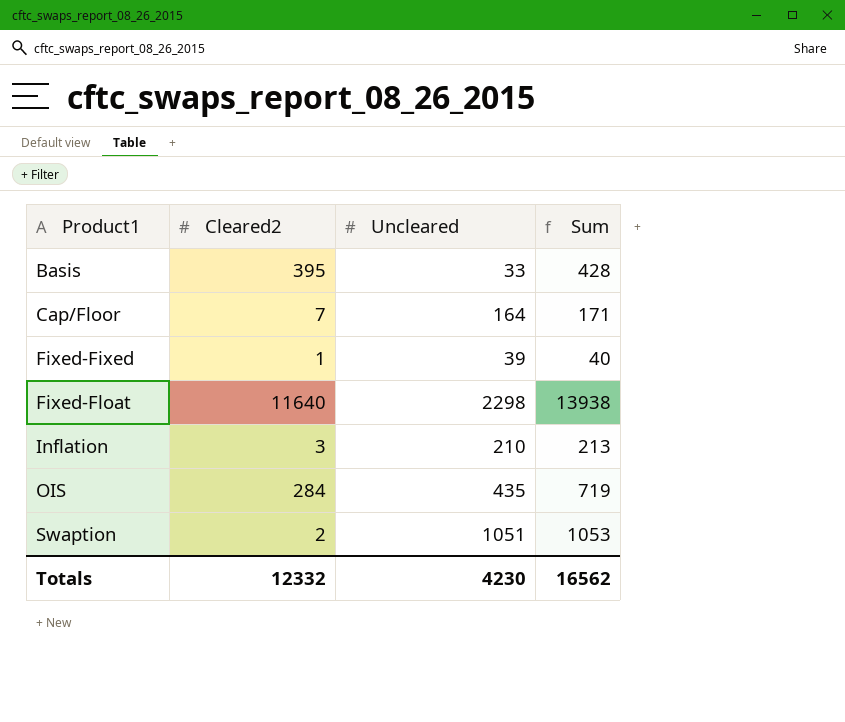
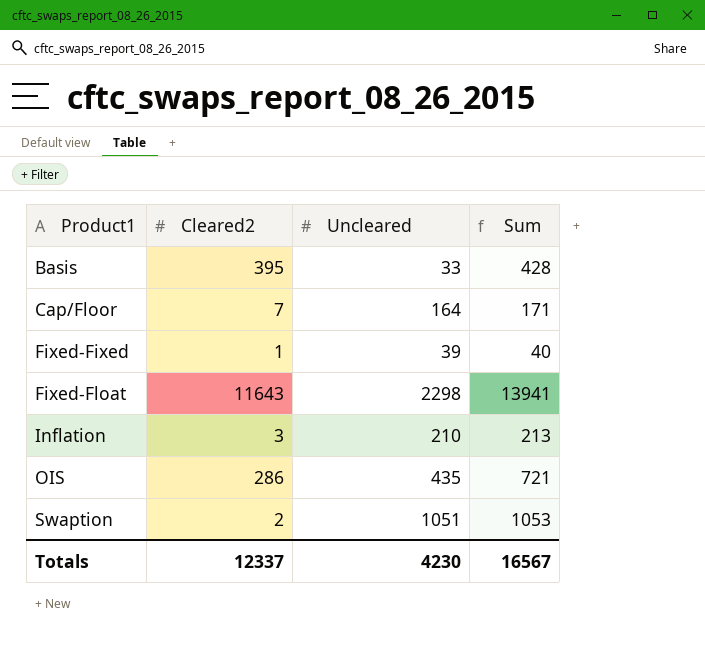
Fixed-Float | Cleared2: 11640 -> 11643
Fixed-Float | Sum: 13938 -> 13941
OIS | Cleared2: 284 -> 286
OIS | Sum: 719 -> 721
Totals | Cleared2: 12332 -> 12337
Totals | Sum: 16562 -> 16567

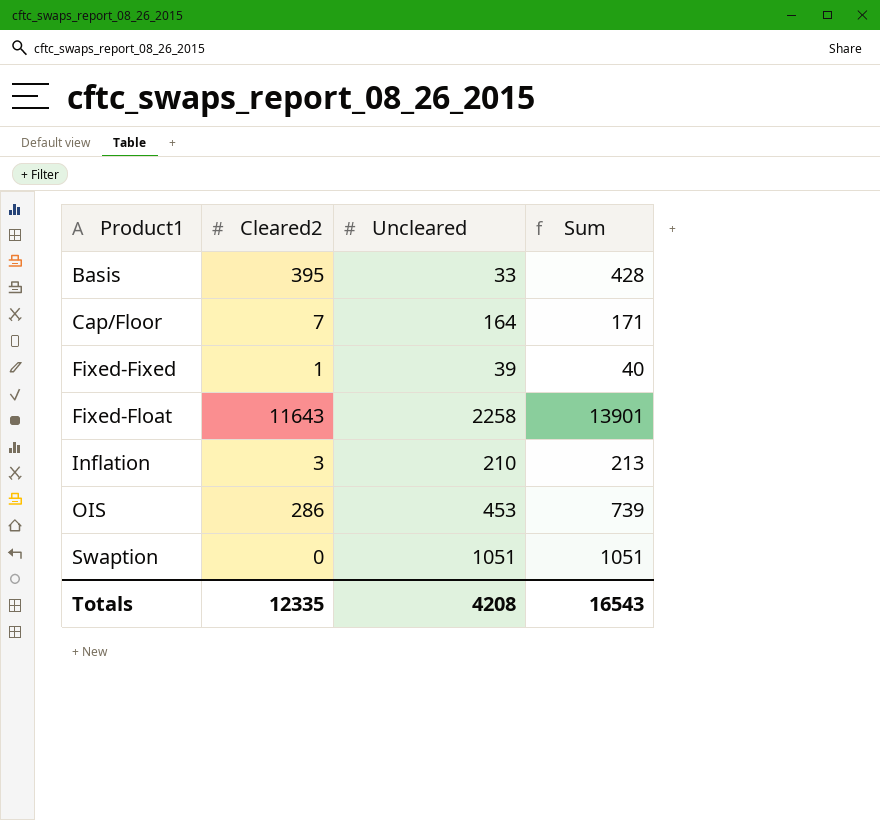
Fixed-Float | Uncleared: 2298 -> 2258
Fixed-Float | Sum: 13941 -> 13901
OIS | Uncleared: 435 -> 453
OIS | Sum: 721 -> 739
Swaption | Cleared2: 2 -> 0
Swaption | Sum: 1053 -> 1051
Totals | Cleared2: 12337 -> 12335
Totals | Uncleared: 4230 -> 4208
Totals | Sum: 16567 -> 16543

